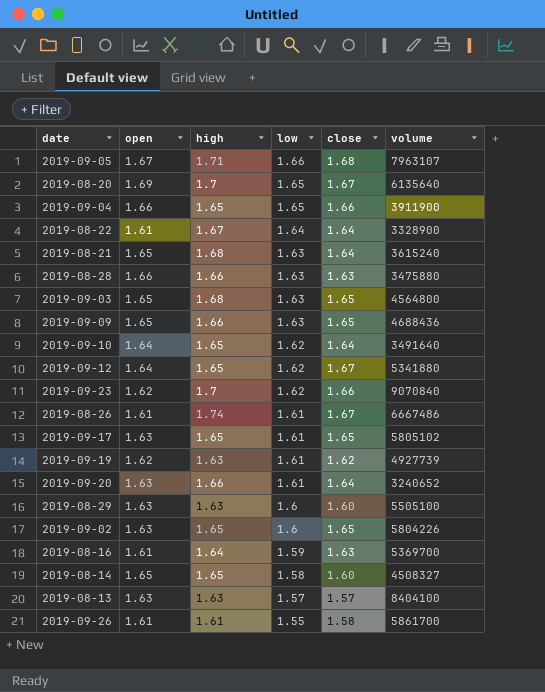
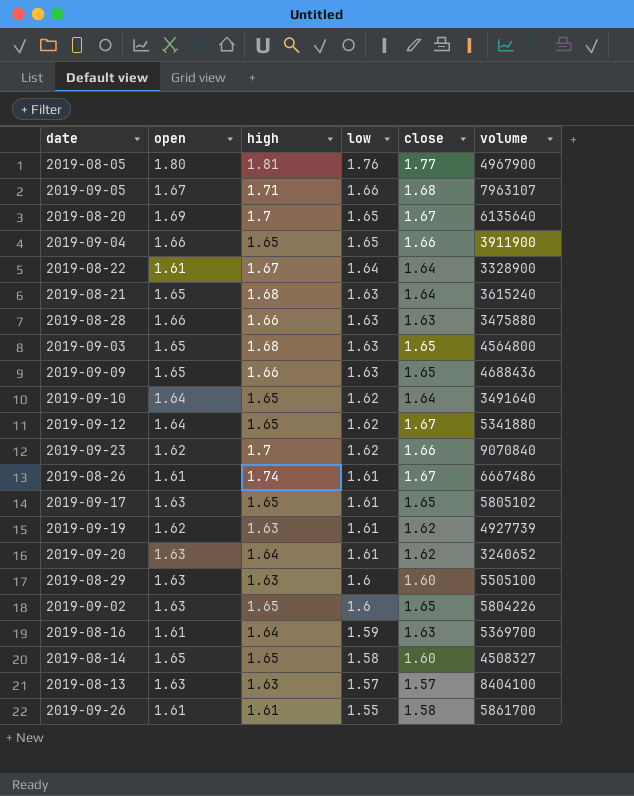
row 2019-08-05: none -> 1.80 | 1.81 | 1.76 | 1.77 | 4967900
2019-09-20 | high: 1.66 -> 1.64
2019-09-20 | close: 1.64 -> 1.62

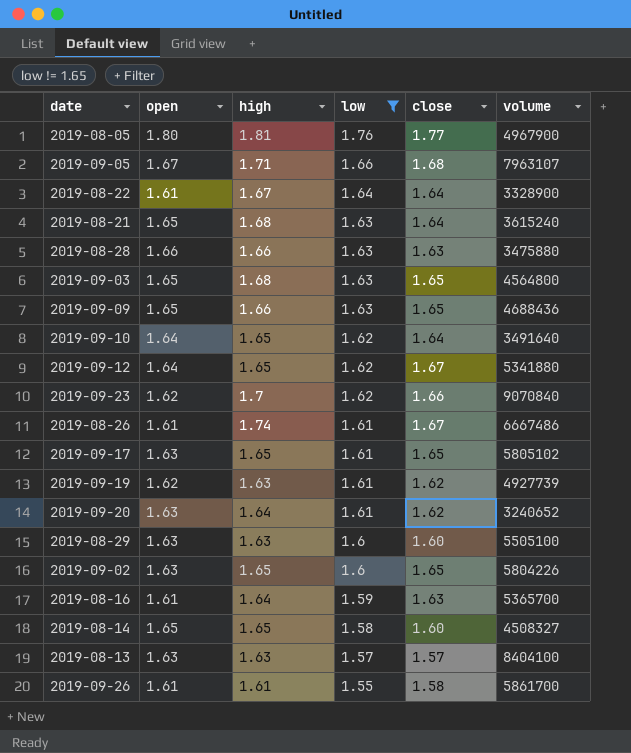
filter: none -> low != 1.65
2019-08-16 | volume: 5369700 -> 5365700

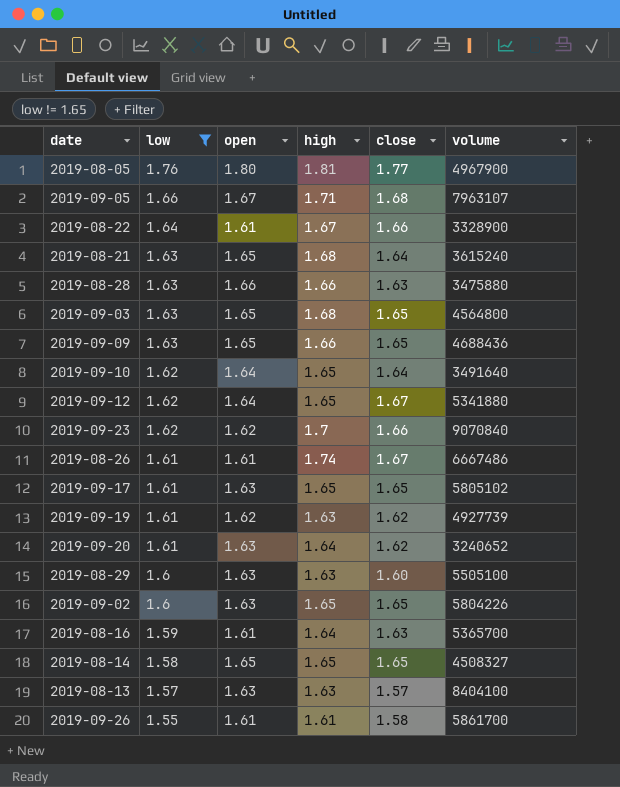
column low | position: 4 -> 2
2019-08-22 | close: 1.64 -> 1.66
2019-08-14 | close: 1.60 -> 1.65

